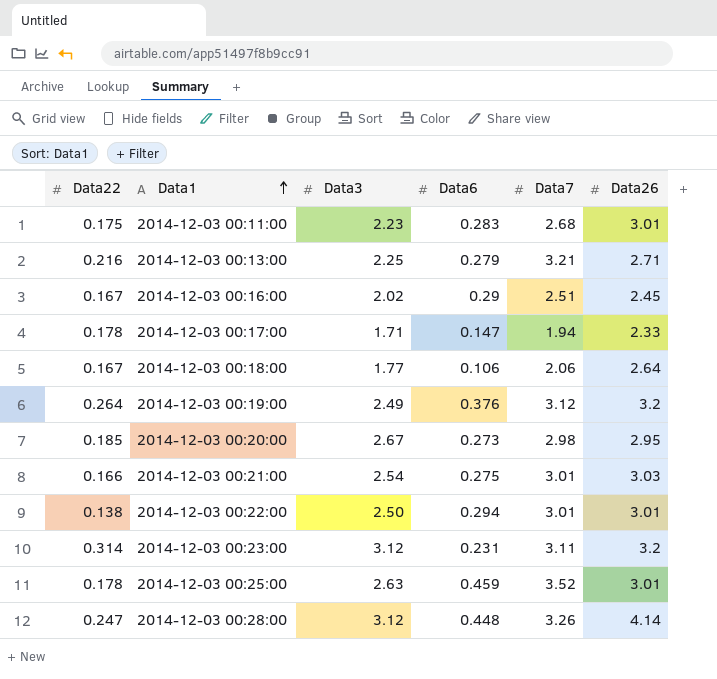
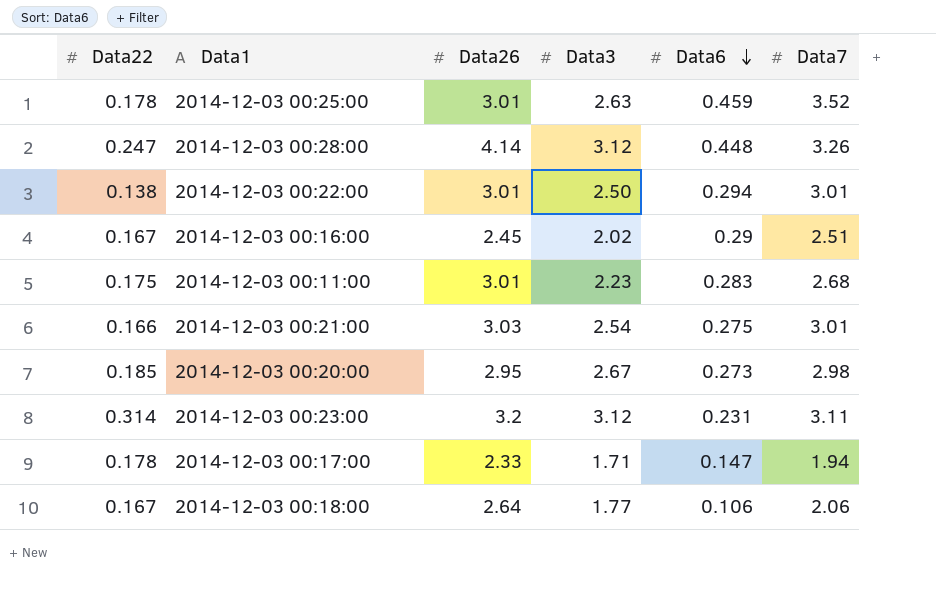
row order: Data1 ascending -> Data6 descending
column Data26 | position: 6 -> 3
row 2014-12-03 00:13:00: 0.216 | 2.25 | 0.279 | 3.21 | 2.71 -> none
row 2014-12-03 00:19:00: 0.264 | 2.49 | 0.376 | 3.12 | 3.2 -> none

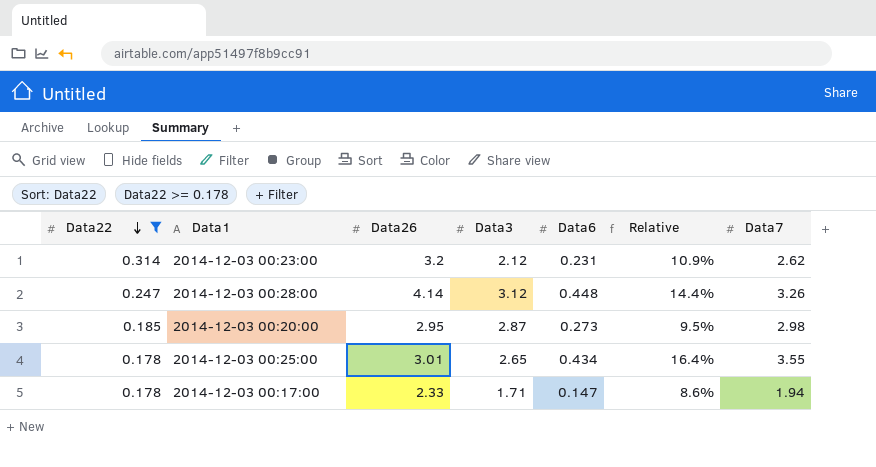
filter: none -> Data22 >= 0.178
row order: Data6 descending -> Data22 descending
column Relative | formula: none -> [Data6] / [Data3]
2014-12-03 00:23:00 | Data3: 3.12 -> 2.12
2014-12-03 00:23:00 | Data7: 3.11 -> 2.62
2014-12-03 00:20:00 | Data3: 2.67 -> 2.87
2014-12-03 00:25:00 | Data3: 2.63 -> 2.65
2014-12-03 00:25:00 | Data6: 0.459 -> 0.434
2014-12-03 00:25:00 | Data7: 3.52 -> 3.55

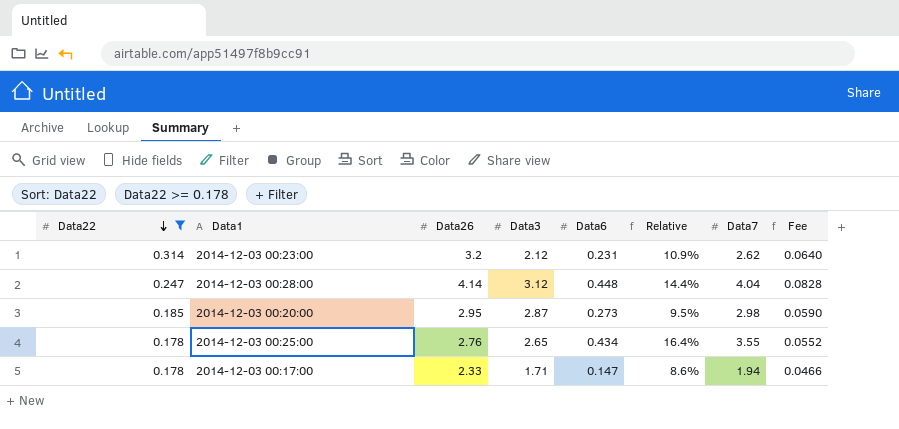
column Fee | formula: none -> [Data26] * 0.02
2014-12-03 00:28:00 | Data7: 3.26 -> 4.04
2014-12-03 00:25:00 | Data26: 3.01 -> 2.76

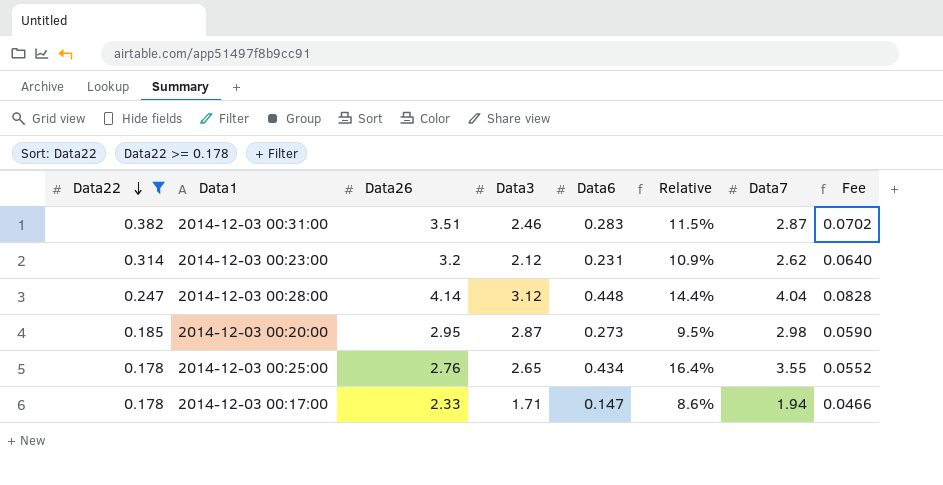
row 2014-12-03 00:31:00: none -> 0.382 | 3.51 | 2.46 | 0.283 | 11.5% | 2.87 | 0.0702

